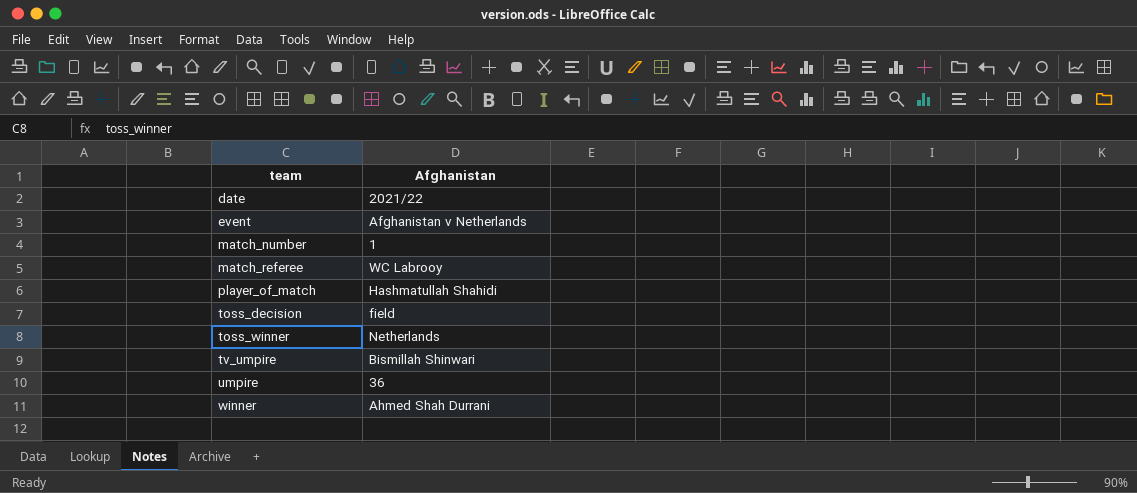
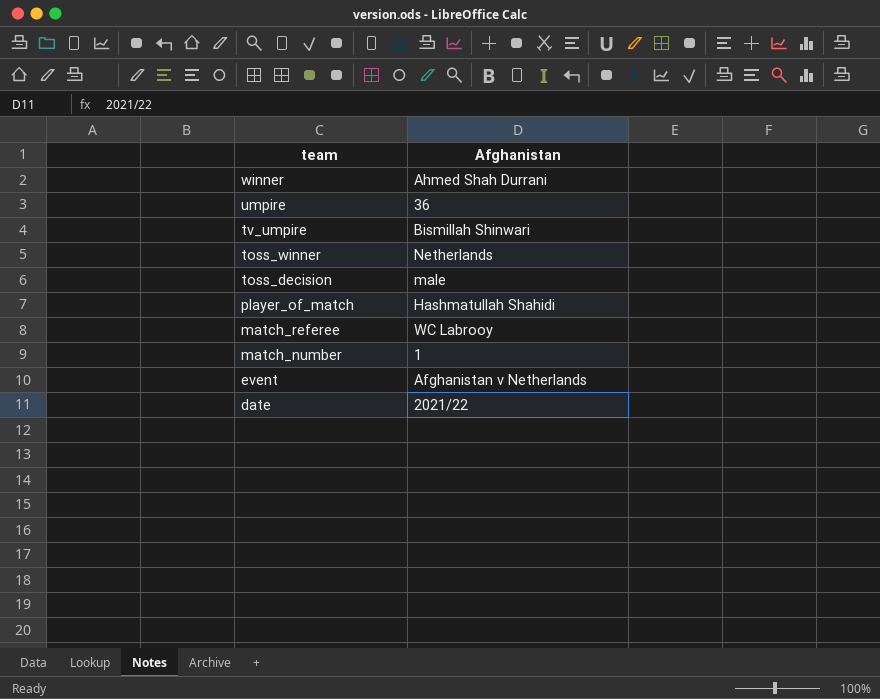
row order: team ascending -> team descending
toss_decision | Afghanistan: field -> male

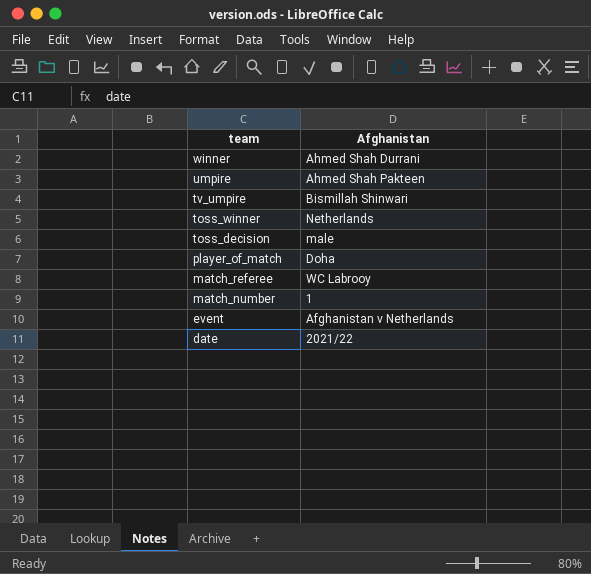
umpire | Afghanistan: 36 -> Ahmed Shah Pakteen
player_of_match | Afghanistan: Hashmatullah Shahidi -> Doha

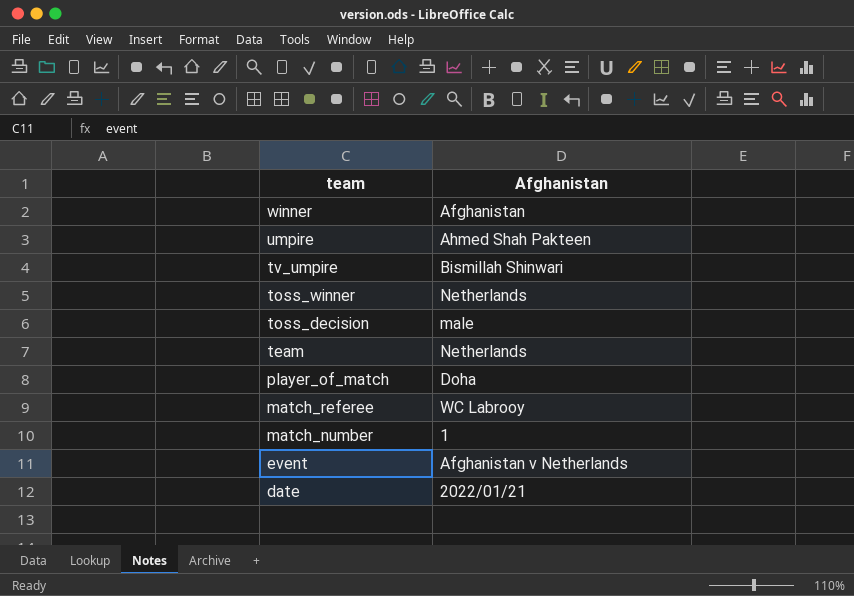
winner | Afghanistan: Ahmed Shah Durrani -> Afghanistan
row team: none -> Netherlands
date | Afghanistan: 2021/22 -> 2022/01/21

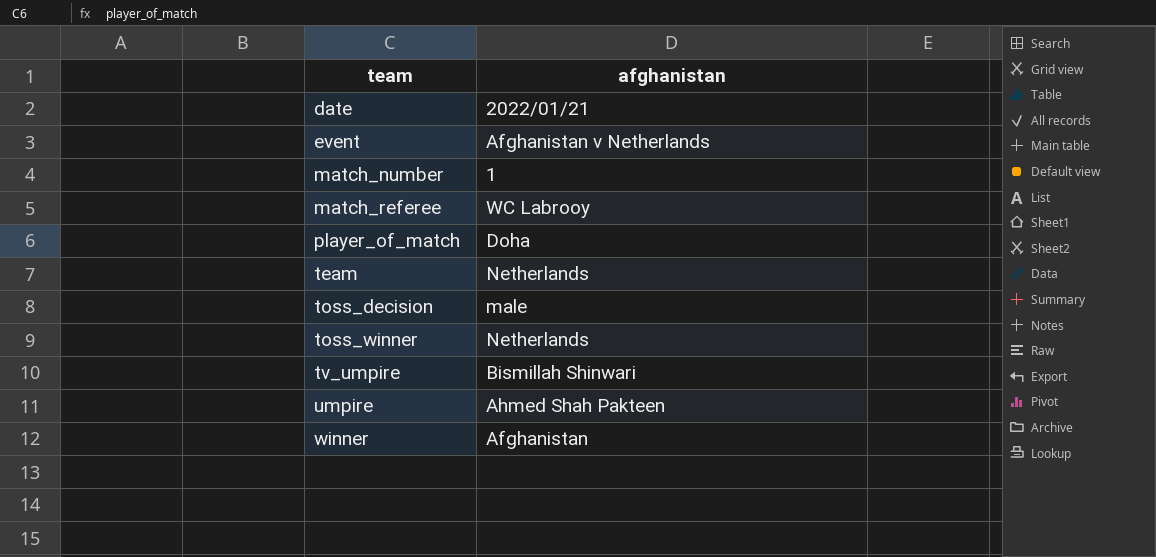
row order: team descending -> team ascending
column name: Afghanistan -> afghanistan

